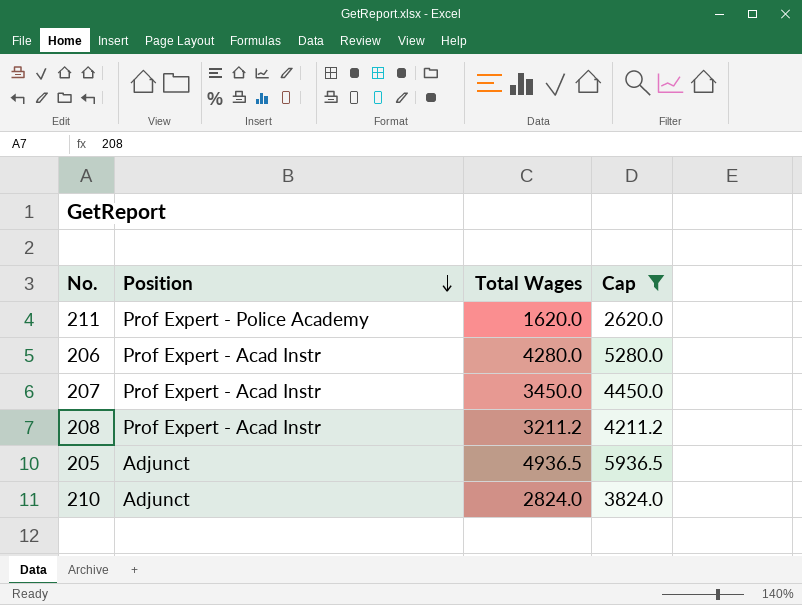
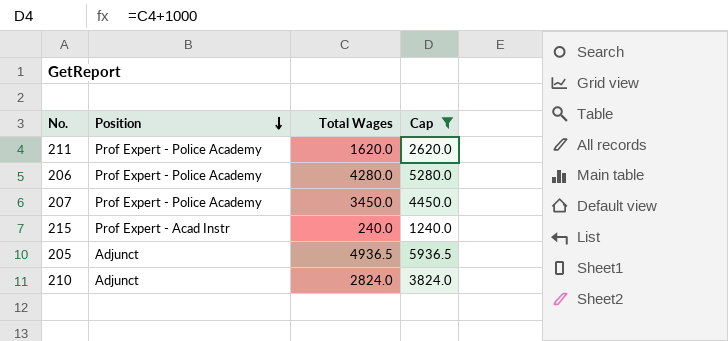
row 208: Prof Expert - Acad Instr | 3211.2 | 4211.2 -> none
206 | Position: Prof Expert - Acad Instr -> Prof Expert - Police Academy
207 | Position: Prof Expert - Acad Instr -> Prof Expert - Police Academy
row 215: none -> Prof Expert - Acad Instr | 240.0 | 1240.0

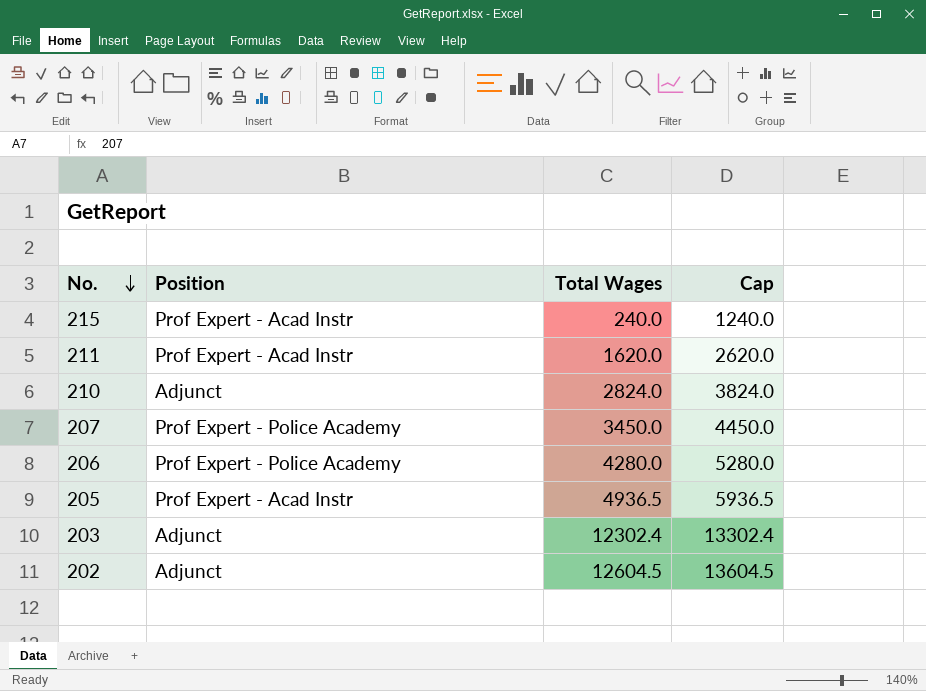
filter: Cap <= 5936.5 -> none
row order: Position descending -> No. descending
211 | Position: Prof Expert - Police Academy -> Prof Expert - Acad Instr
205 | Position: Adjunct -> Prof Expert - Acad Instr

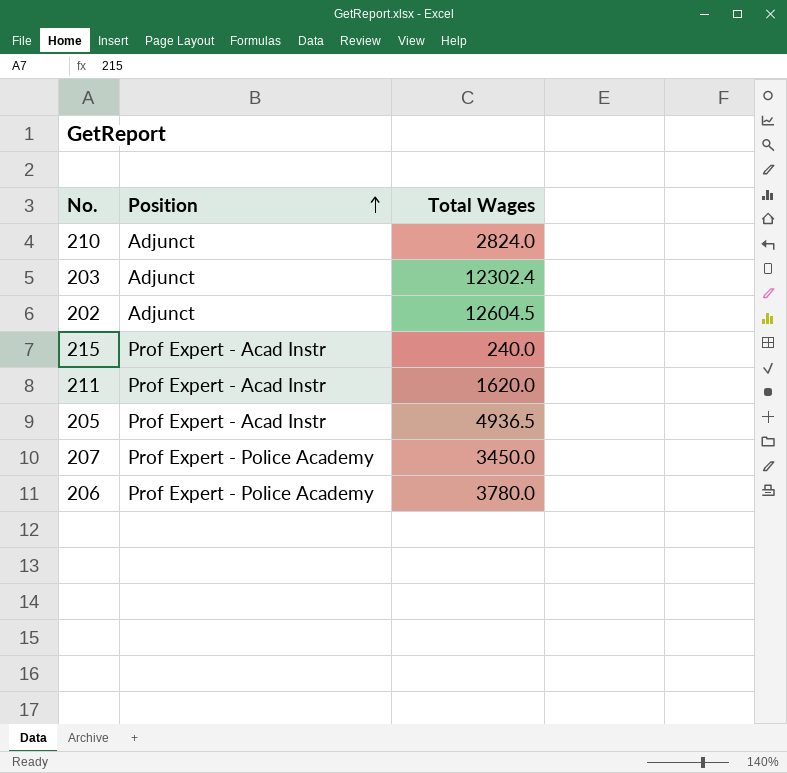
row order: No. descending -> Position ascending
column Cap | formula: [Total Wages] + 1000 -> none
206 | Total Wages: 4280.0 -> 3780.0

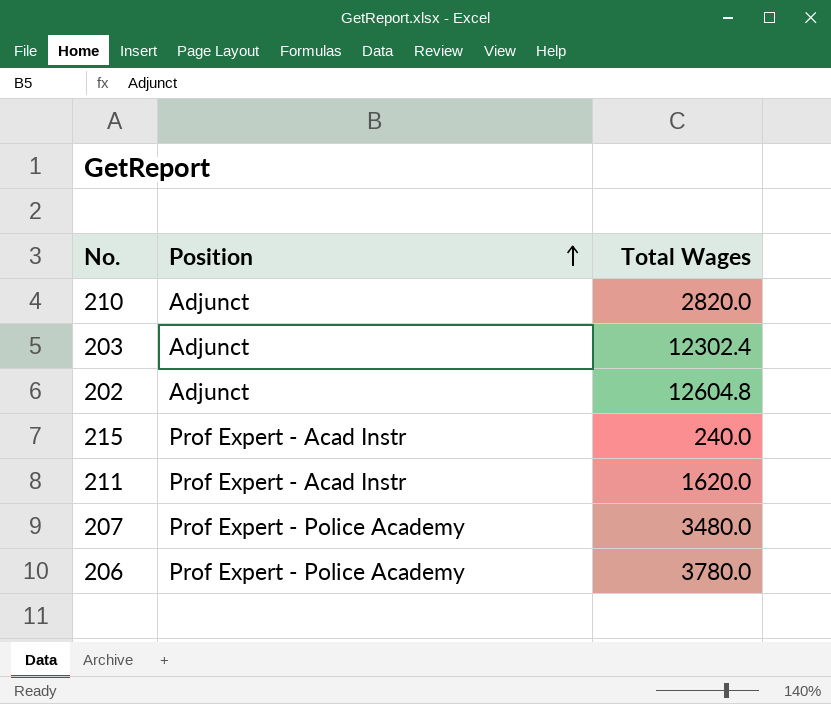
row 205: Prof Expert - Acad Instr | 4936.5 -> none
210 | Total Wages: 2824.0 -> 2820.0
202 | Total Wages: 12604.5 -> 12604.8
207 | Total Wages: 3450.0 -> 3480.0

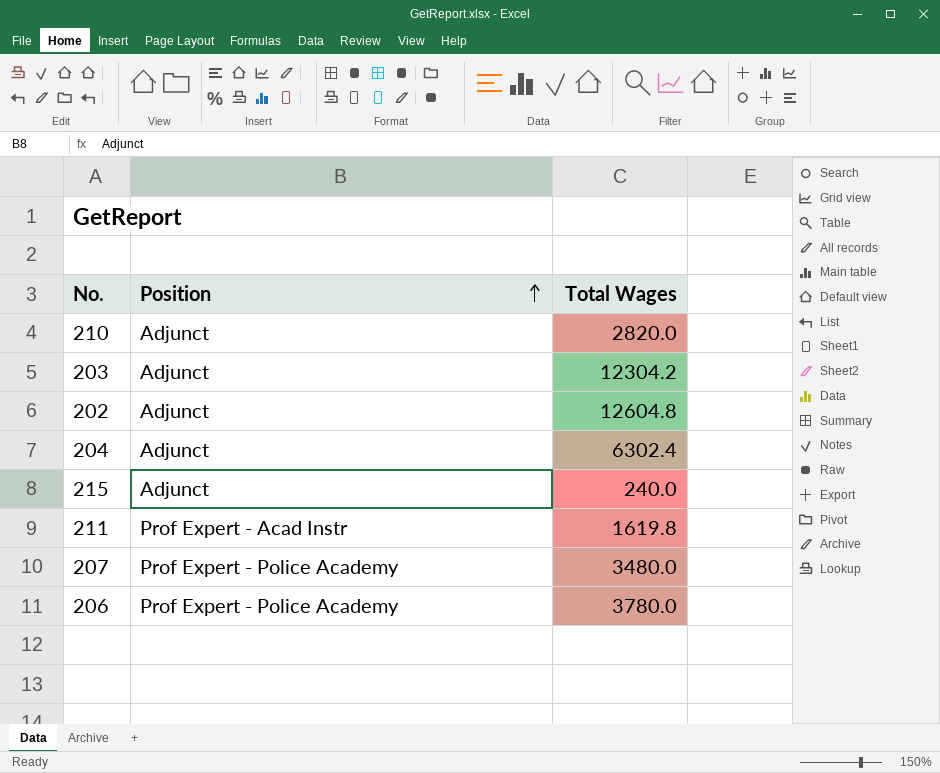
203 | Total Wages: 12302.4 -> 12304.2
row 204: none -> Adjunct | 6302.4
215 | Position: Prof Expert - Acad Instr -> Adjunct
211 | Total Wages: 1620.0 -> 1619.8

